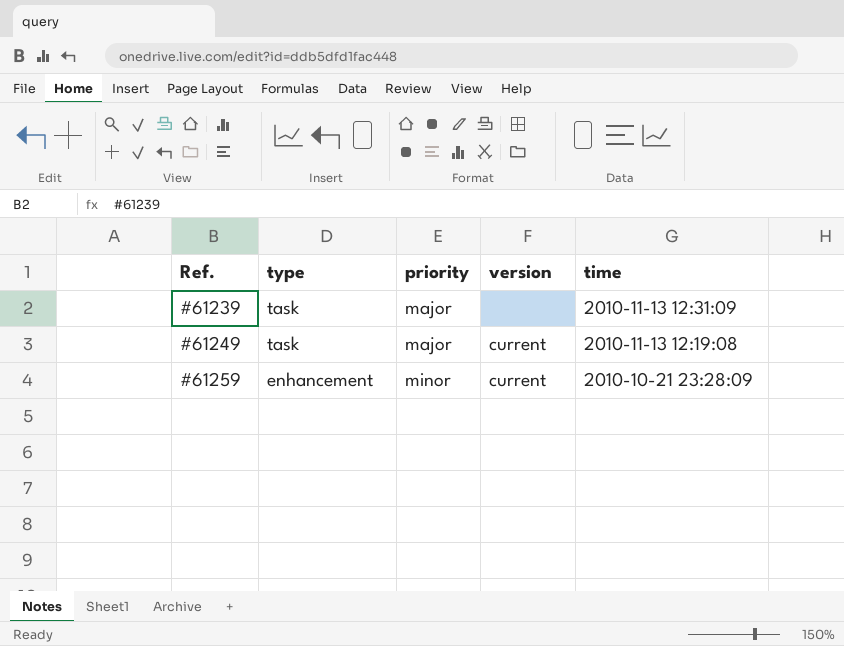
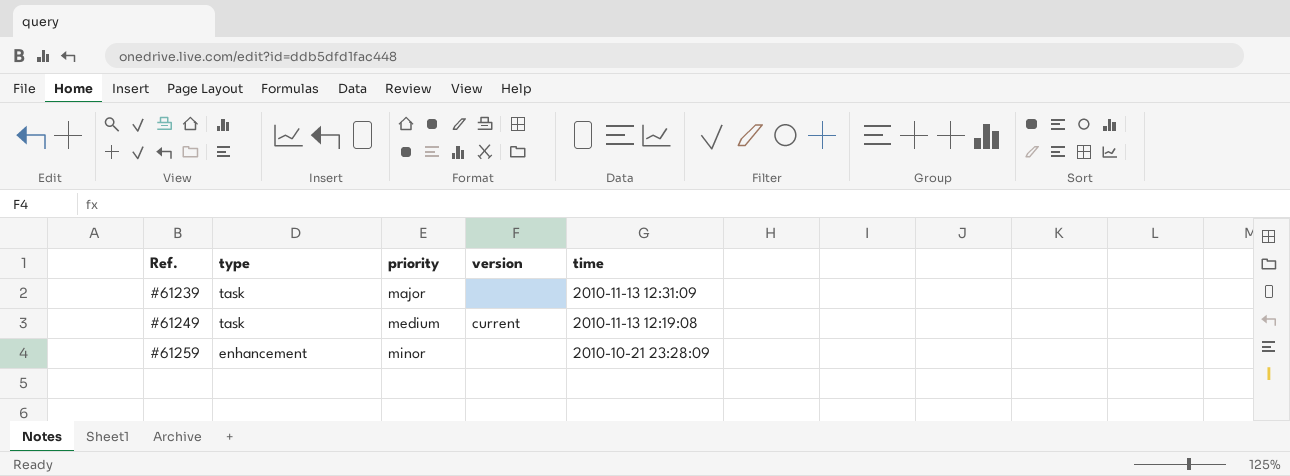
#61249 | priority: major -> medium
#61259 | version: current -> none

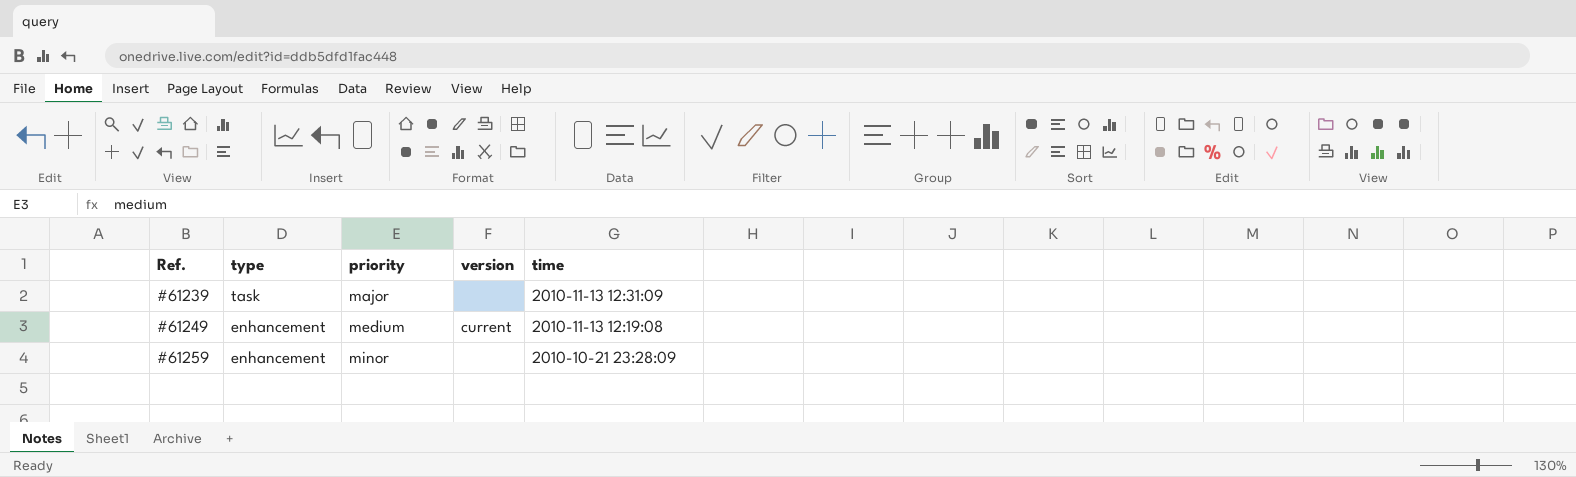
#61249 | type: task -> enhancement

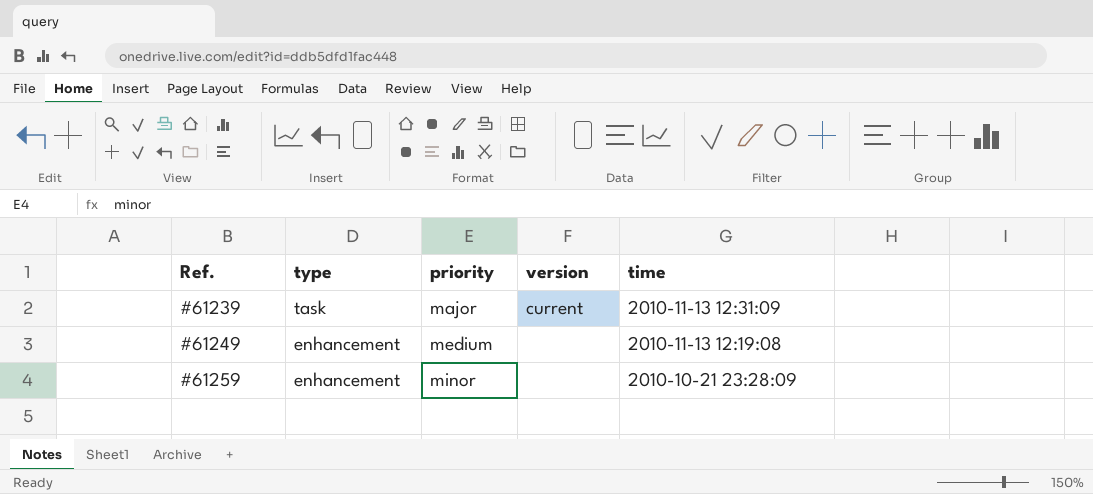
#61239 | version: none -> current
#61249 | version: current -> none

